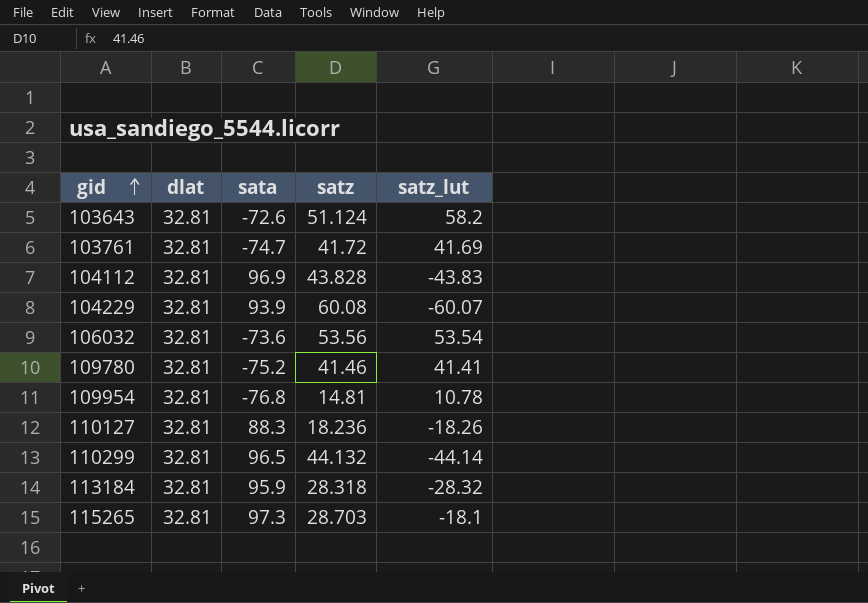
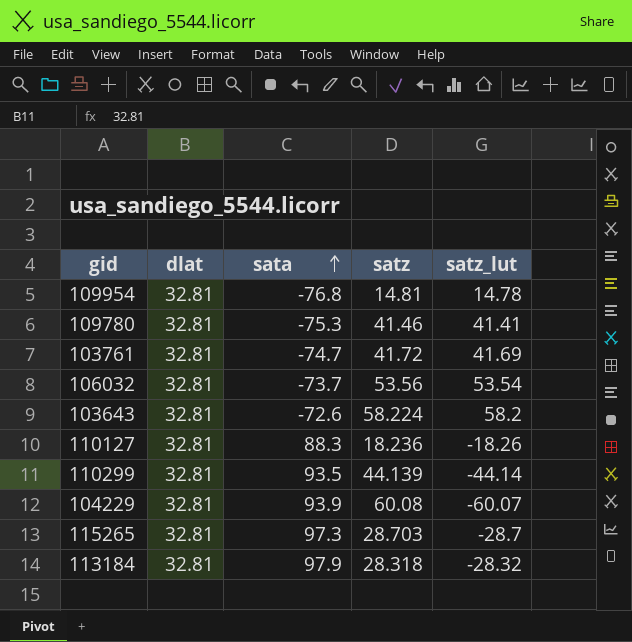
row order: gid ascending -> sata ascending
row 104112: 32.81 | 96.9 | 43.828 | -43.83 -> none
109954 | satz_lut: 10.78 -> 14.78
109780 | sata: -75.2 -> -75.3
106032 | sata: -73.6 -> -73.7
103643 | satz: 51.124 -> 58.224
110299 | sata: 96.5 -> 93.5
110299 | satz: 44.132 -> 44.139
115265 | satz_lut: -18.1 -> -28.7
113184 | sata: 95.9 -> 97.9

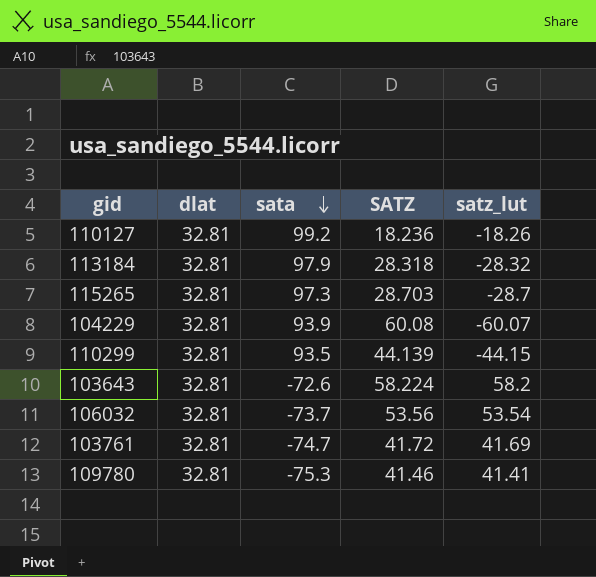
row order: sata ascending -> sata descending
column name: satz -> SATZ
row 109954: 32.81 | -76.8 | 14.81 | 14.78 -> none
110127 | sata: 88.3 -> 99.2
110299 | satz_lut: -44.14 -> -44.15

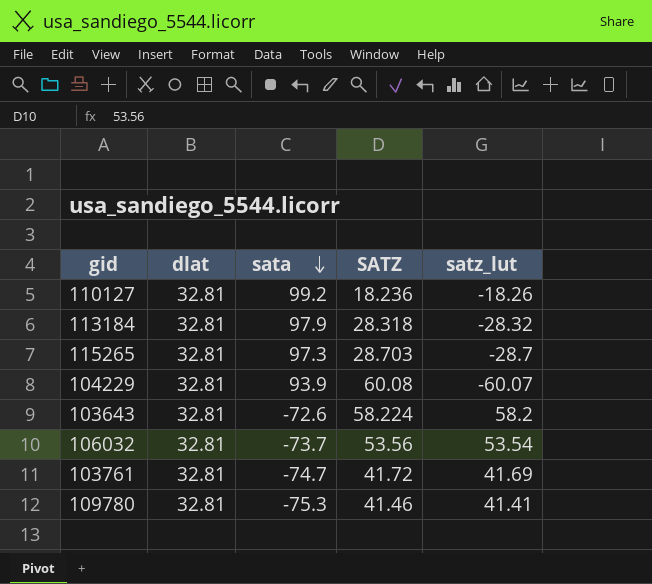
row 110299: 32.81 | 93.5 | 44.139 | -44.15 -> none

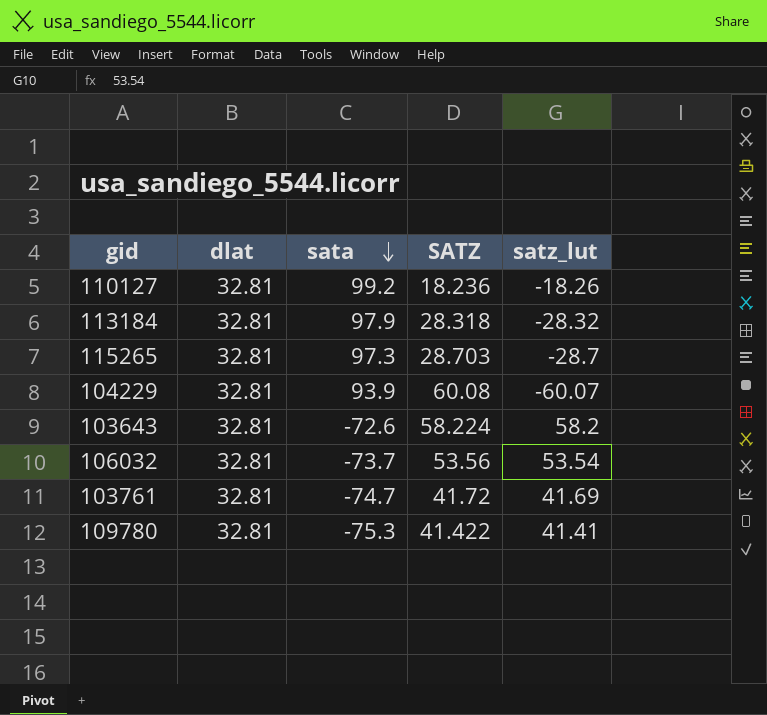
109780 | SATZ: 41.46 -> 41.422

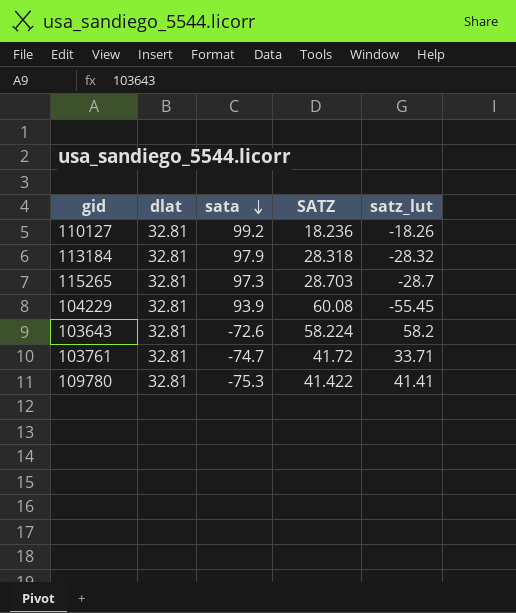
row 106032: 32.81 | -73.7 | 53.56 | 53.54 -> none
104229 | satz_lut: -60.07 -> -55.45
103761 | satz_lut: 41.69 -> 33.71

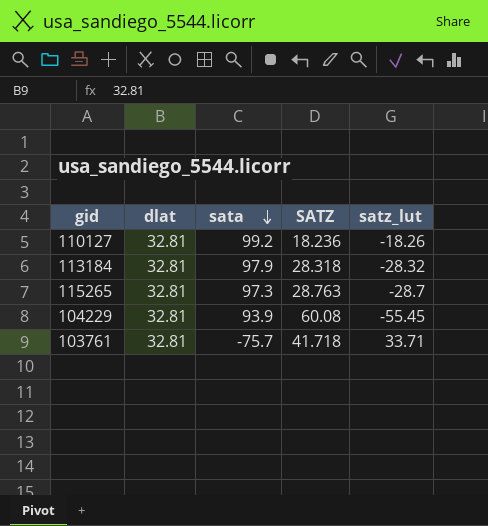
row 103643: 32.81 | -72.6 | 58.224 | 58.2 -> none
row 109780: 32.81 | -75.3 | 41.422 | 41.41 -> none
115265 | SATZ: 28.703 -> 28.763
103761 | sata: -74.7 -> -75.7
103761 | SATZ: 41.72 -> 41.718

